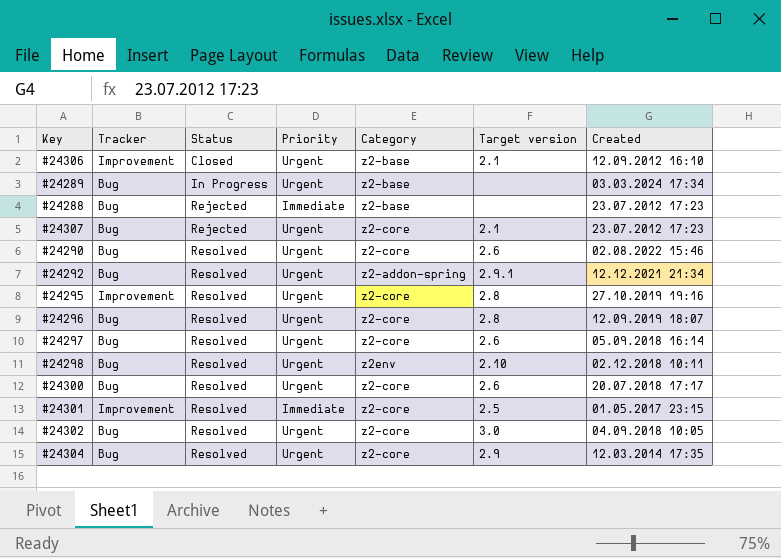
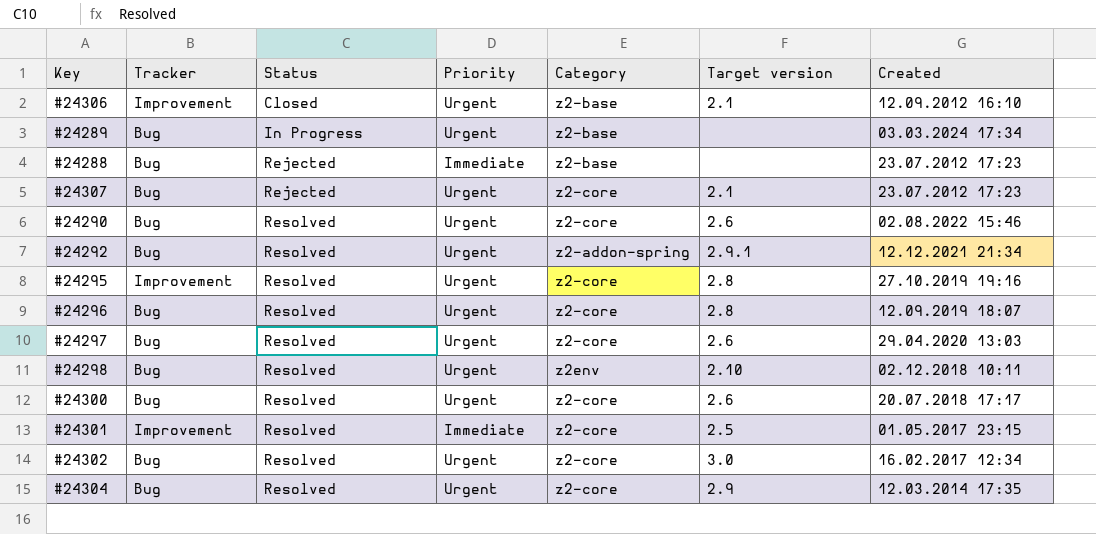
#24297 | Created: 05.09.2018 16:14 -> 29.04.2020 13:03
#24302 | Created: 04.09.2018 10:05 -> 16.02.2017 12:34

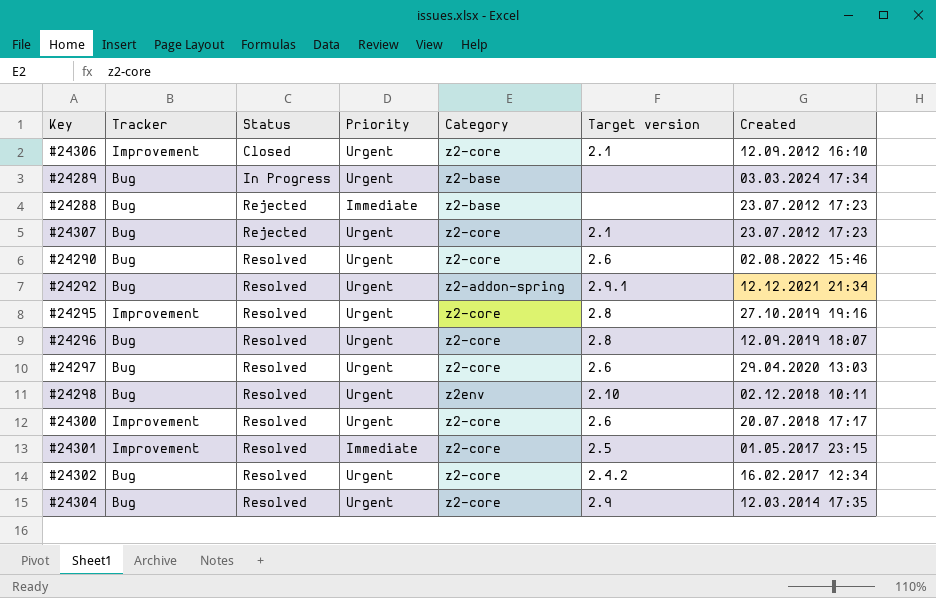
#24306 | Category: z2-base -> z2-core
#24300 | Tracker: Bug -> Improvement
#24302 | Target version: 3.0 -> 2.4.2

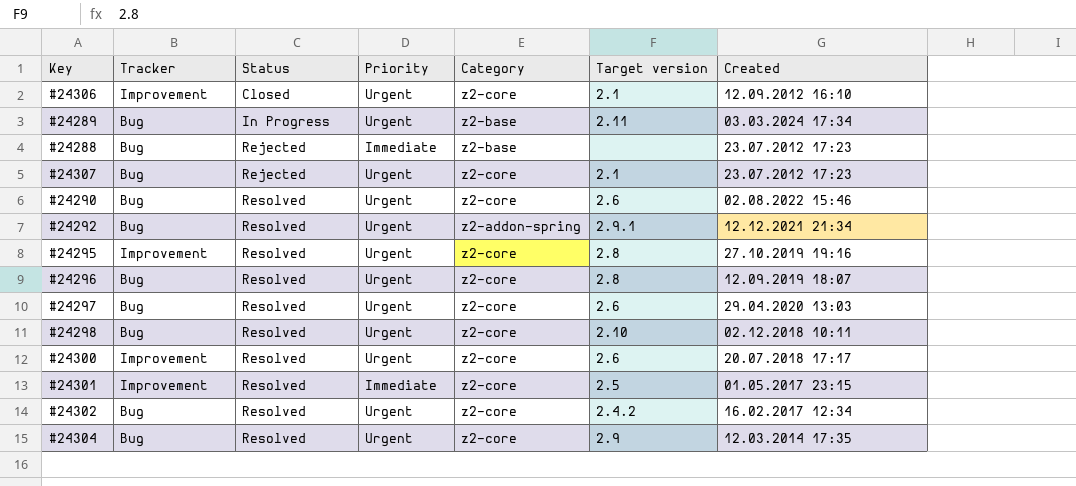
#24289 | Target version: none -> 2.11
#24298 | Category: z2env -> z2-core

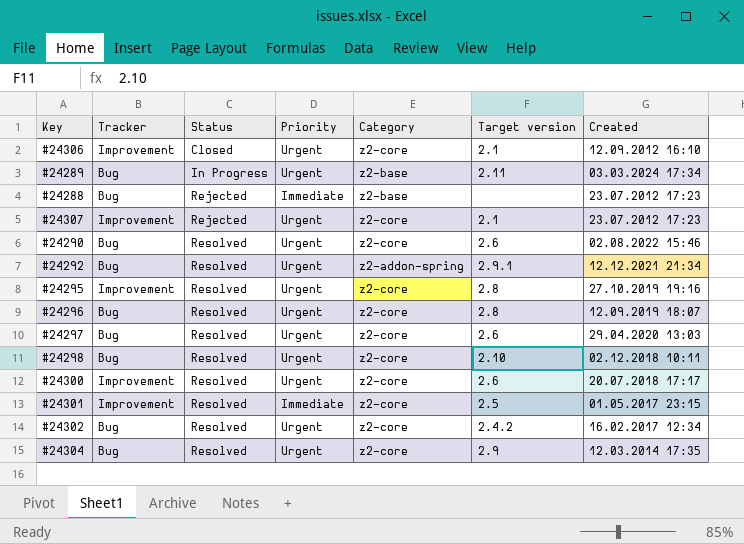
#24307 | Tracker: Bug -> Improvement

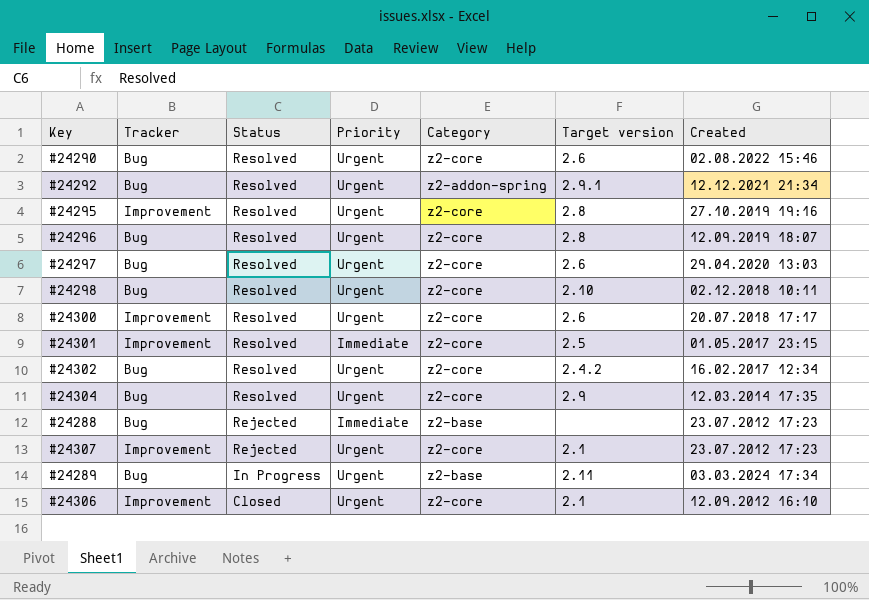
row order: Status ascending -> Status descending

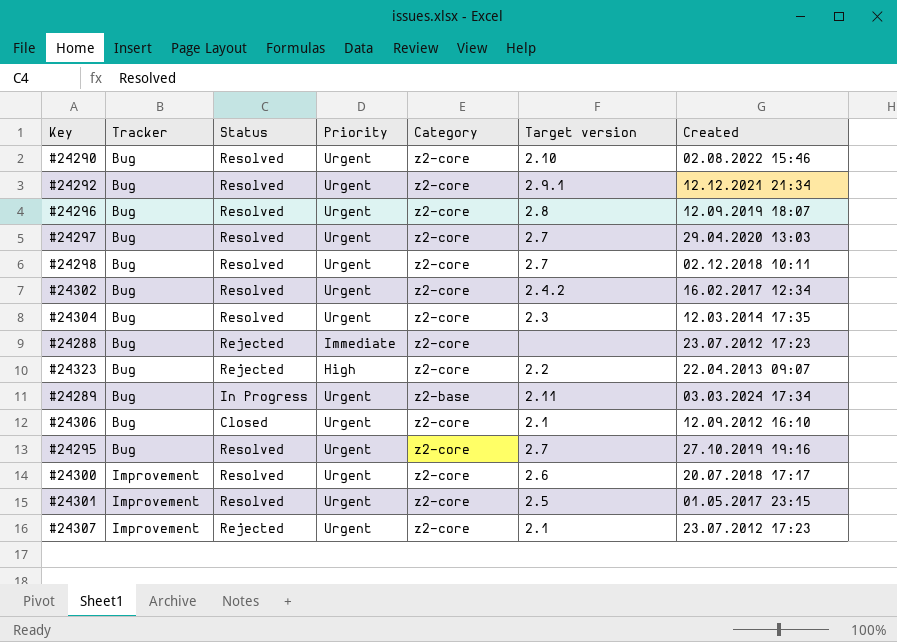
row order: Status descending -> Tracker ascending
#24290 | Target version: 2.6 -> 2.10
#24292 | Category: z2-addon-spring -> z2-core
#24297 | Target version: 2.6 -> 2.7
#24298 | Target version: 2.10 -> 2.7
#24304 | Target version: 2.9 -> 2.3
#24288 | Category: z2-base -> z2-core
row #24323: none -> Bug | Rejected | High | z2-core | 2.2 | 22.04.2013 09:07
#24306 | Tracker: Improvement -> Bug
#24295 | Tracker: Improvement -> Bug
#24295 | Target version: 2.8 -> 2.7
#24301 | Priority: Immediate -> Urgent

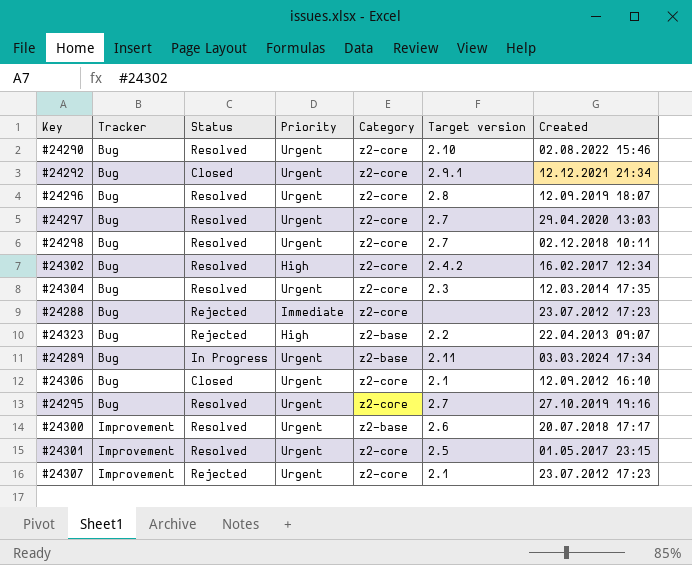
#24292 | Status: Resolved -> Closed
#24302 | Priority: Urgent -> High
#24323 | Category: z2-core -> z2-base
#24300 | Category: z2-core -> z2-base

